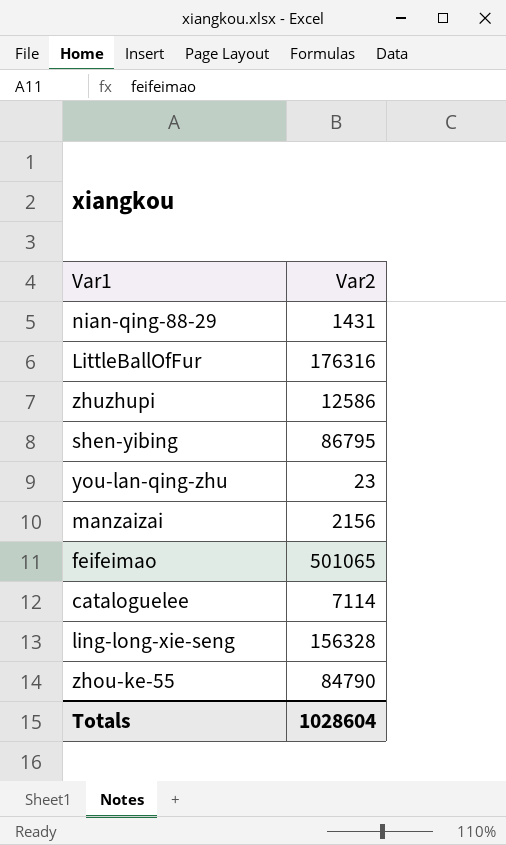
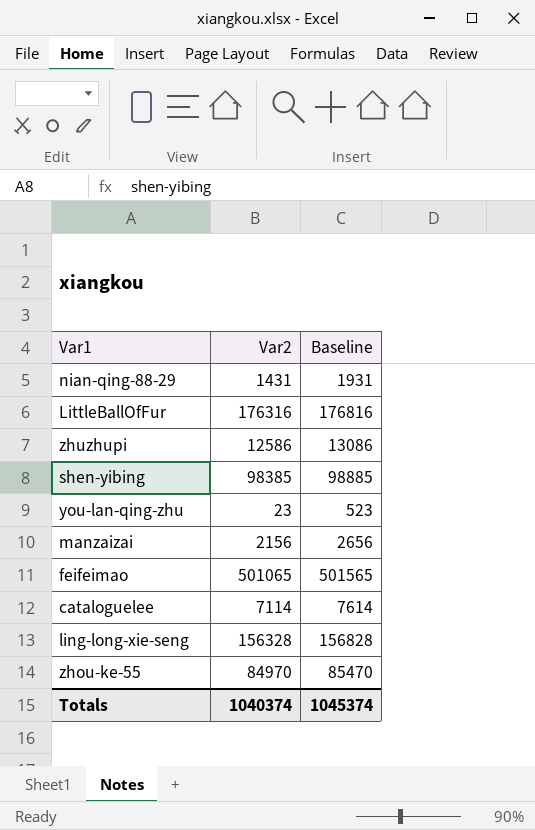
column Baseline | formula: none -> [Var2] + 500
shen-yibing | Var2: 86795 -> 98385
zhou-ke-55 | Var2: 84790 -> 84970
Totals | Var2: 1028604 -> 1040374

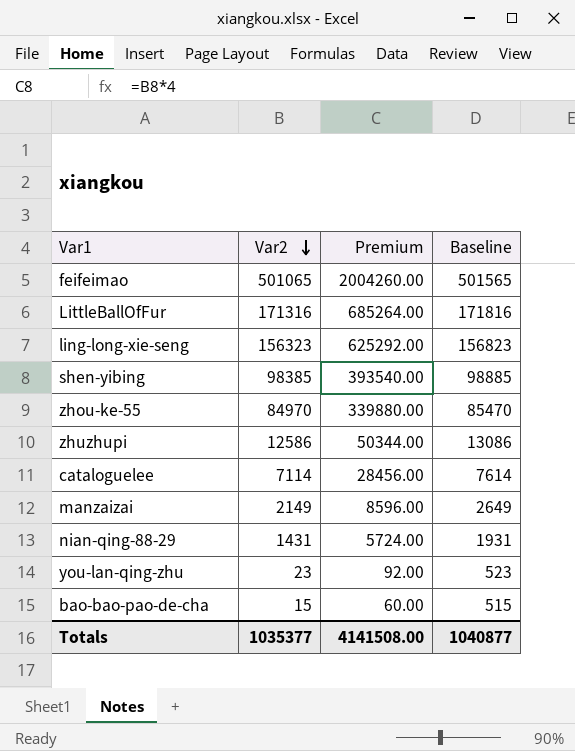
row order: none -> Var2 descending
column Premium | formula: none -> [Var2] * 4
LittleBallOfFur | Var2: 176316 -> 171316
LittleBallOfFur | Baseline: 176816 -> 171816
ling-long-xie-seng | Var2: 156328 -> 156323
ling-long-xie-seng | Baseline: 156828 -> 156823
manzaizai | Var2: 2156 -> 2149
manzaizai | Baseline: 2656 -> 2649
row bao-bao-pao-de-cha: none -> 15 | 60.00 | 515
Totals | Var2: 1040374 -> 1035377
Totals | Baseline: 1045374 -> 1040877

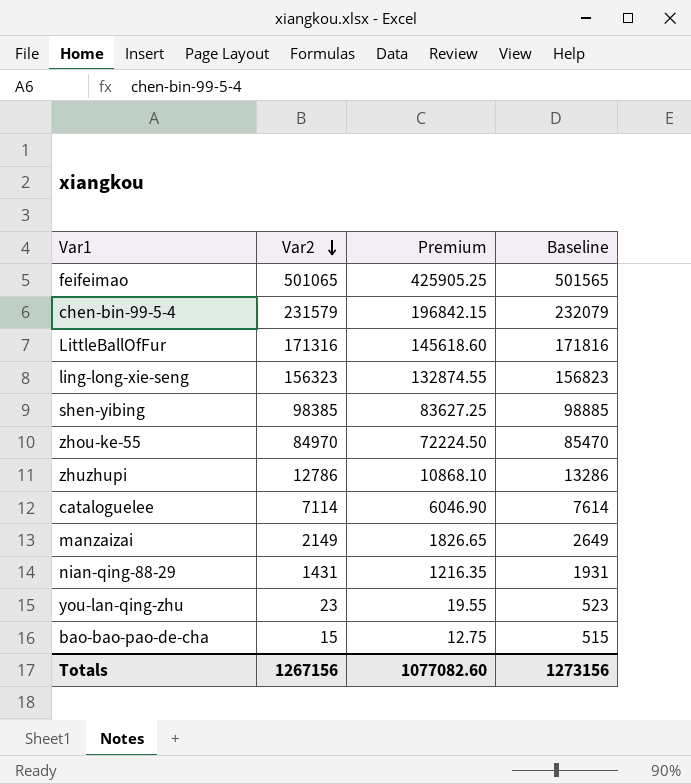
column Premium | formula: [Var2] * 4 -> [Var2] * 0.85
row chen-bin-99-5-4: none -> 231579 | 196842.15 | 232079
zhuzhupi | Var2: 12586 -> 12786
zhuzhupi | Baseline: 13086 -> 13286
Totals | Var2: 1035377 -> 1267156
Totals | Premium: 4141508.00 -> 1077082.60
Totals | Baseline: 1040877 -> 1273156

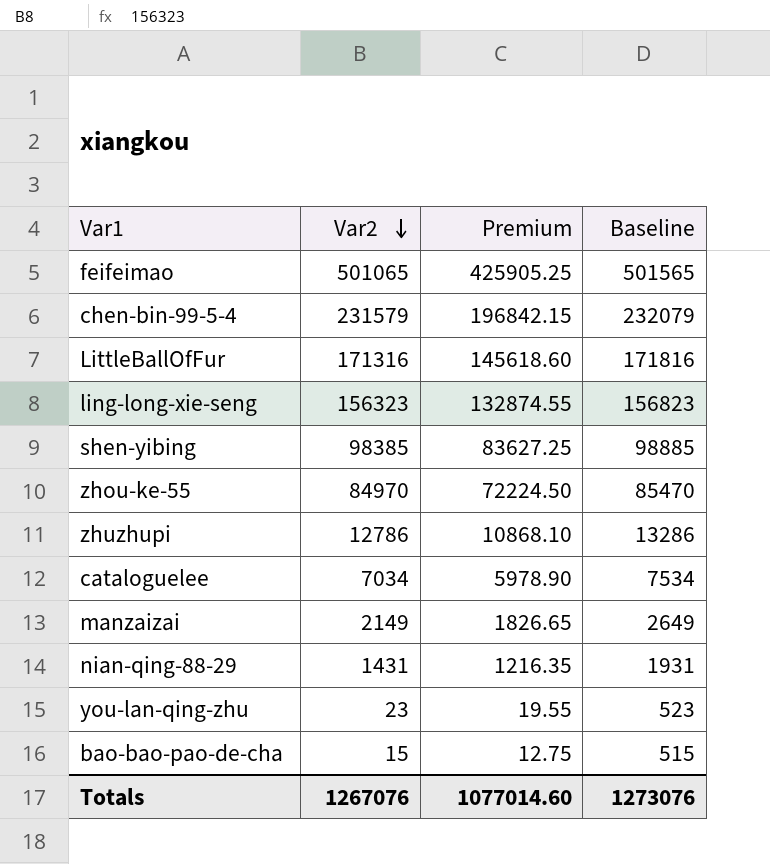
cataloguelee | Var2: 7114 -> 7034
cataloguelee | Premium: 6046.90 -> 5978.90
cataloguelee | Baseline: 7614 -> 7534
Totals | Var2: 1267156 -> 1267076
Totals | Premium: 1077082.60 -> 1077014.60
Totals | Baseline: 1273156 -> 1273076

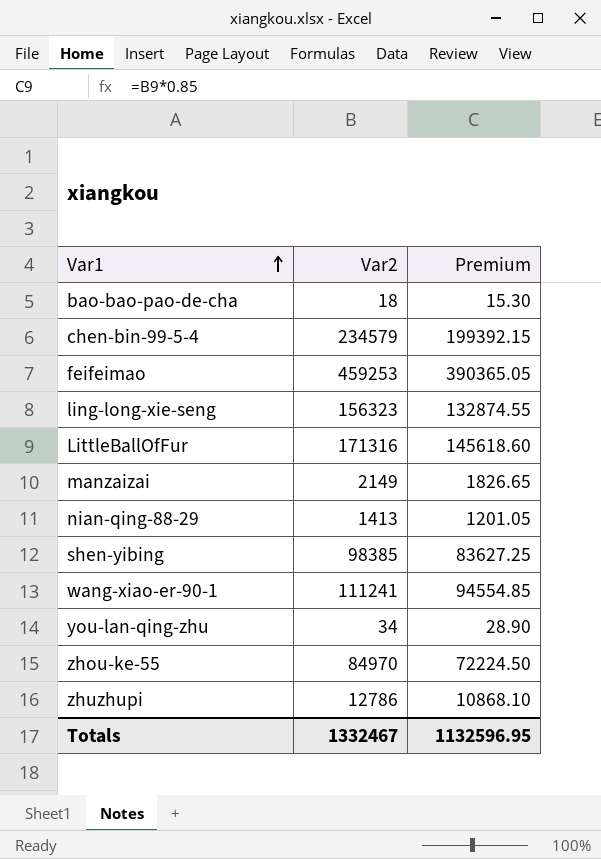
row order: Var2 descending -> Var1 ascending
column Baseline | formula: [Var2] + 500 -> none
row cataloguelee: 7034 | 5978.90 | 7534 -> none
bao-bao-pao-de-cha | Var2: 15 -> 18
bao-bao-pao-de-cha | Premium: 12.75 -> 15.30
chen-bin-99-5-4 | Var2: 231579 -> 234579
chen-bin-99-5-4 | Premium: 196842.15 -> 199392.15
feifeimao | Var2: 501065 -> 459253
feifeimao | Premium: 425905.25 -> 390365.05
nian-qing-88-29 | Var2: 1431 -> 1413
nian-qing-88-29 | Premium: 1216.35 -> 1201.05
row wang-xiao-er-90-1: none -> 111241 | 94554.85
you-lan-qing-zhu | Var2: 23 -> 34
you-lan-qing-zhu | Premium: 19.55 -> 28.90
Totals | Var2: 1267076 -> 1332467
Totals | Premium: 1077014.60 -> 1132596.95

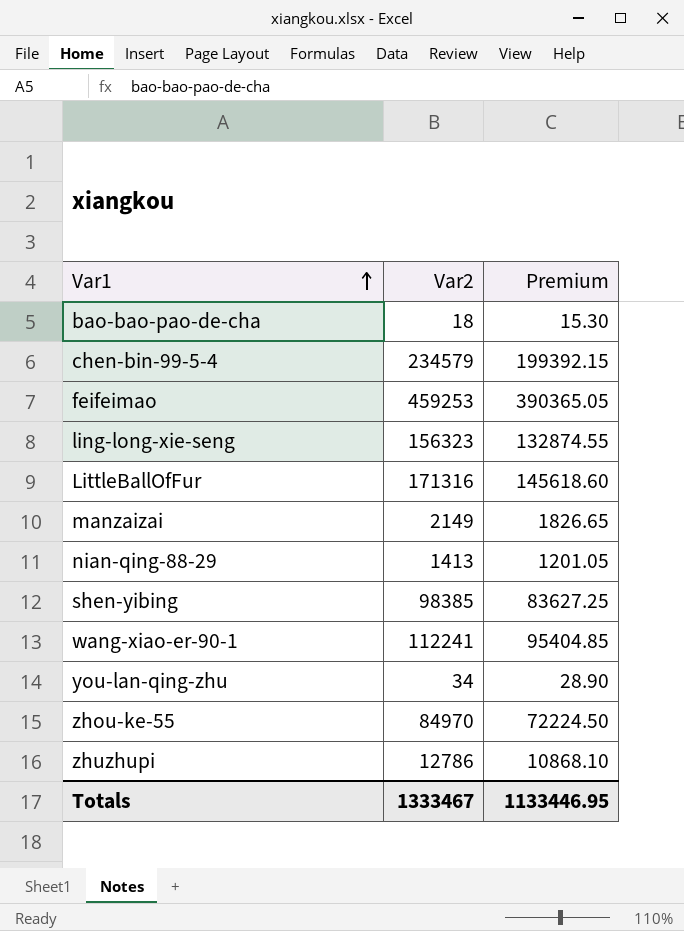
wang-xiao-er-90-1 | Var2: 111241 -> 112241
wang-xiao-er-90-1 | Premium: 94554.85 -> 95404.85
Totals | Var2: 1332467 -> 1333467
Totals | Premium: 1132596.95 -> 1133446.95

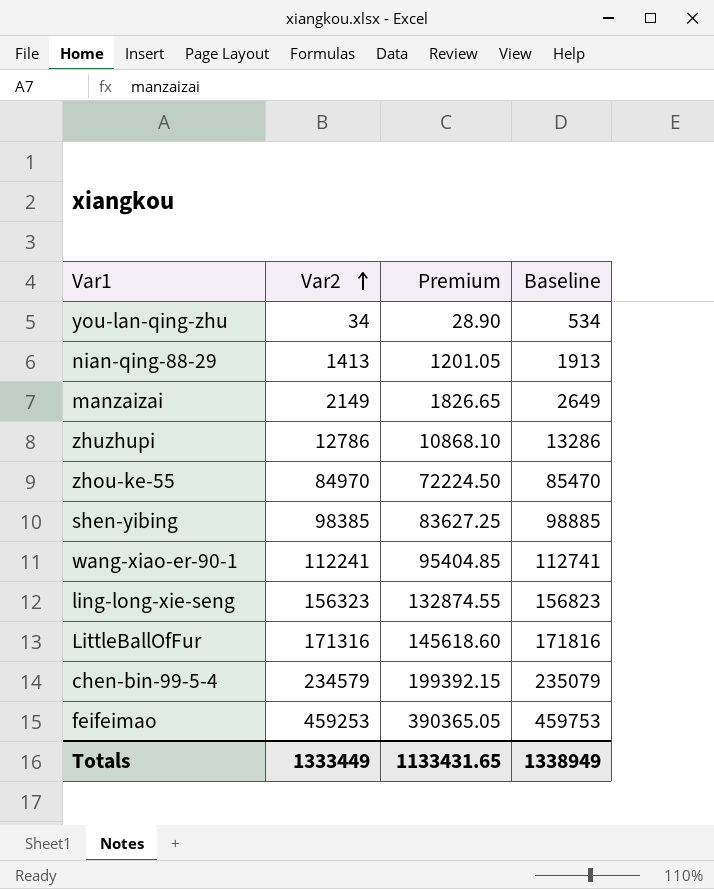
row order: Var1 ascending -> Var2 ascending
column Baseline | formula: none -> [Var2] + 500
row bao-bao-pao-de-cha: 18 | 15.30 -> none
Totals | Var2: 1333467 -> 1333449
Totals | Premium: 1133446.95 -> 1133431.65

